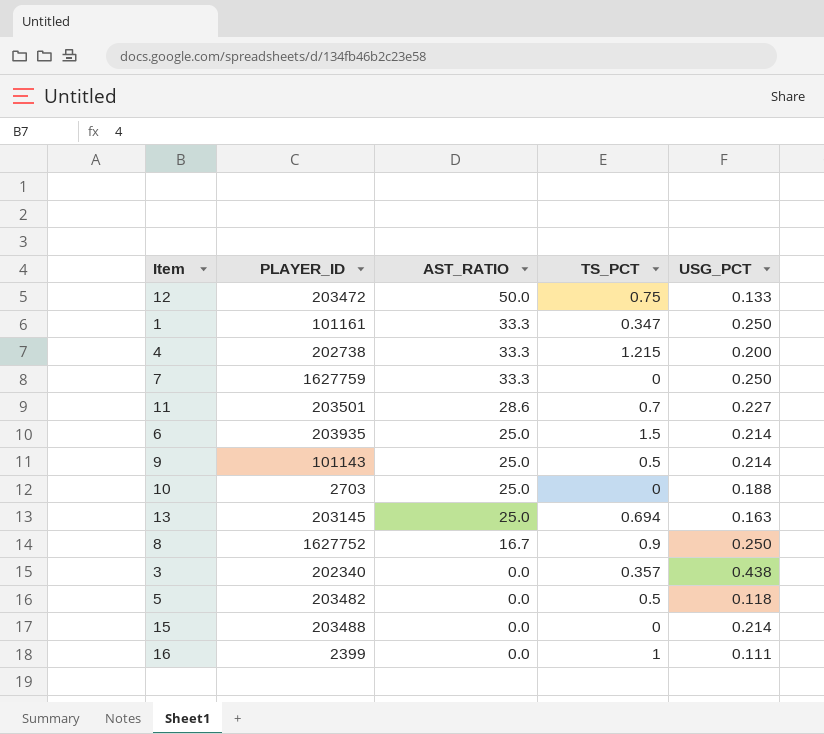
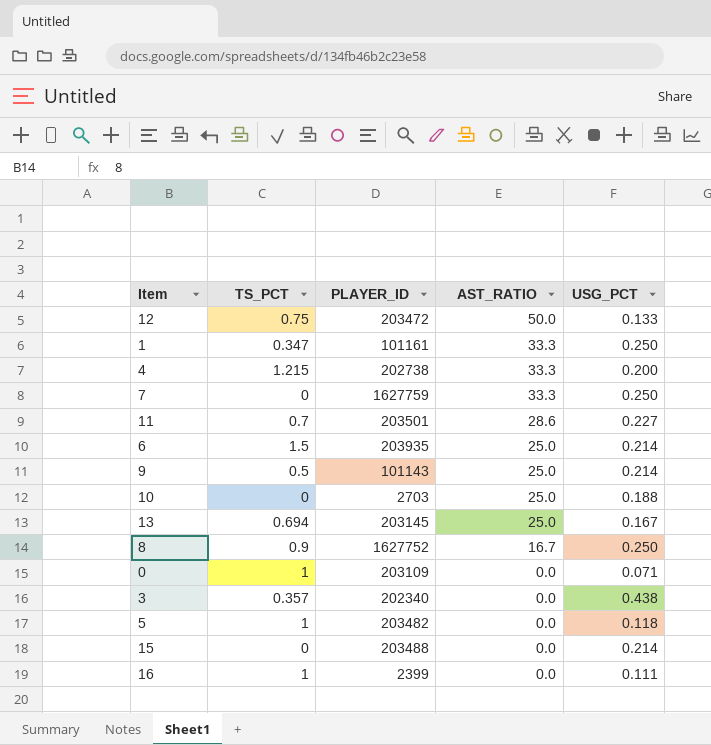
column TS_PCT | position: 4 -> 2
13 | USG_PCT: 0.163 -> 0.167
row 0: none -> 1 | 203109 | 0.0 | 0.071
5 | TS_PCT: 0.5 -> 1

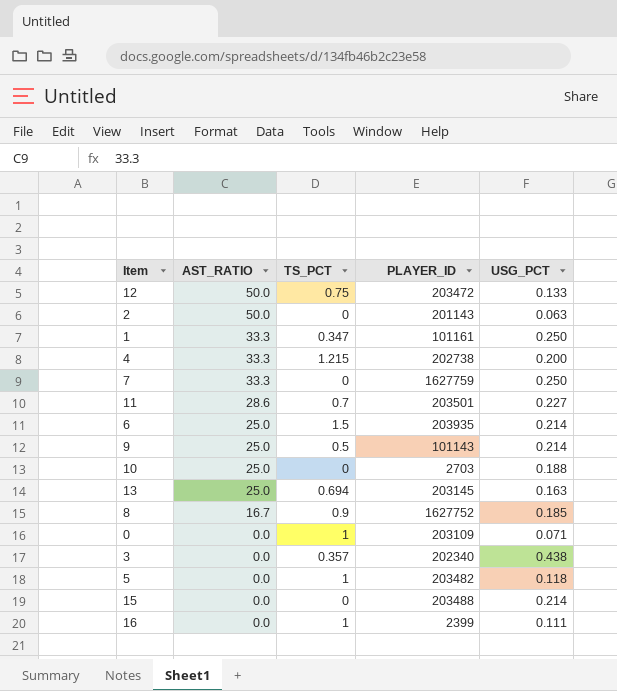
column AST_RATIO | position: 4 -> 2
row 2: none -> 50.0 | 0 | 201143 | 0.063
13 | USG_PCT: 0.167 -> 0.163
8 | USG_PCT: 0.250 -> 0.185

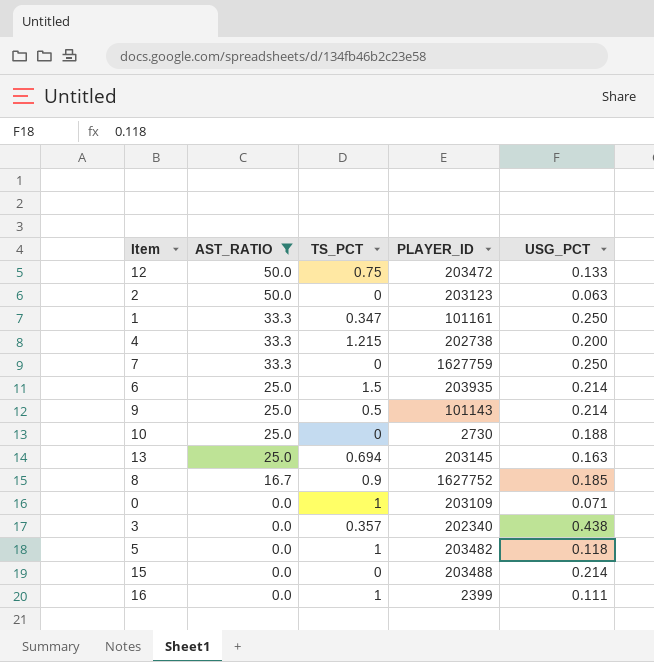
filter: none -> AST_RATIO != 28.6
2 | PLAYER_ID: 201143 -> 203123
10 | PLAYER_ID: 2703 -> 2730

